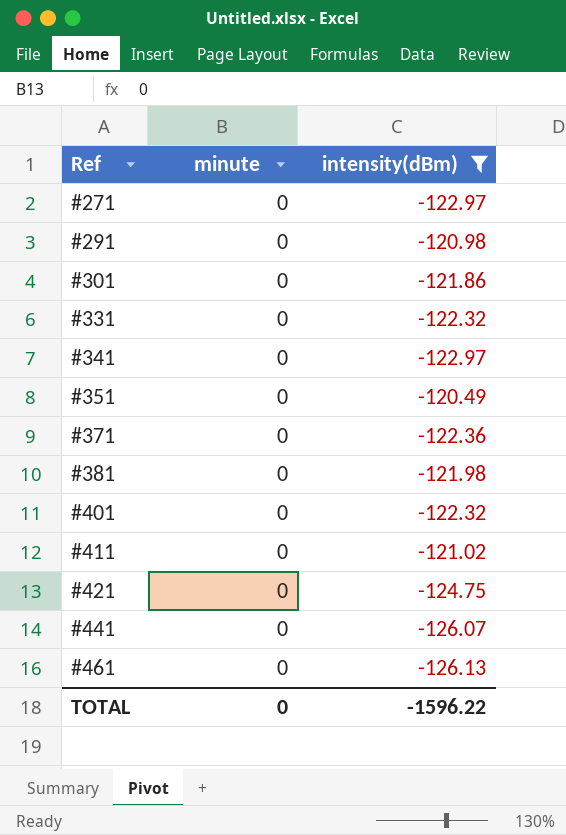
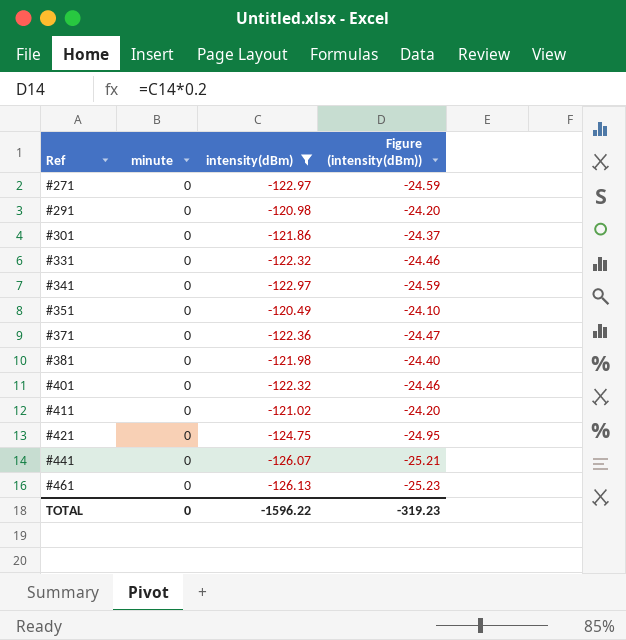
column Figure (intensity(dBm)) | formula: none -> [intensity(dBm)] * 0.2

